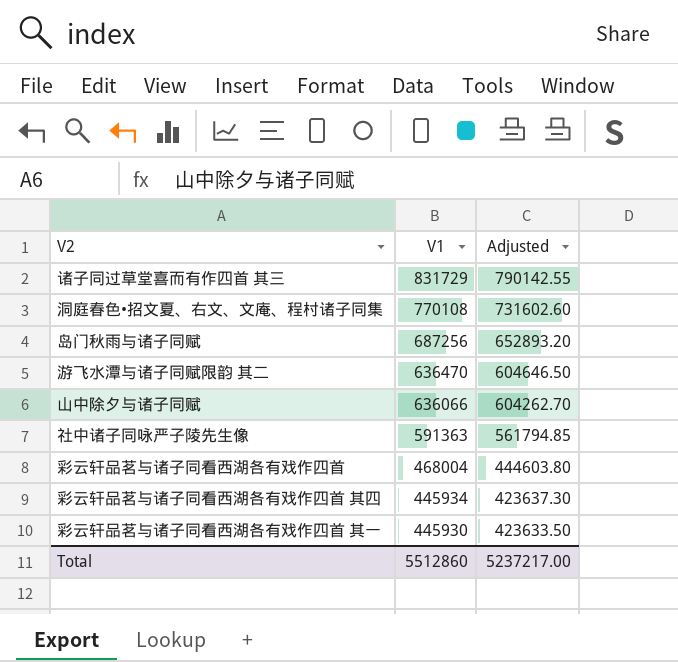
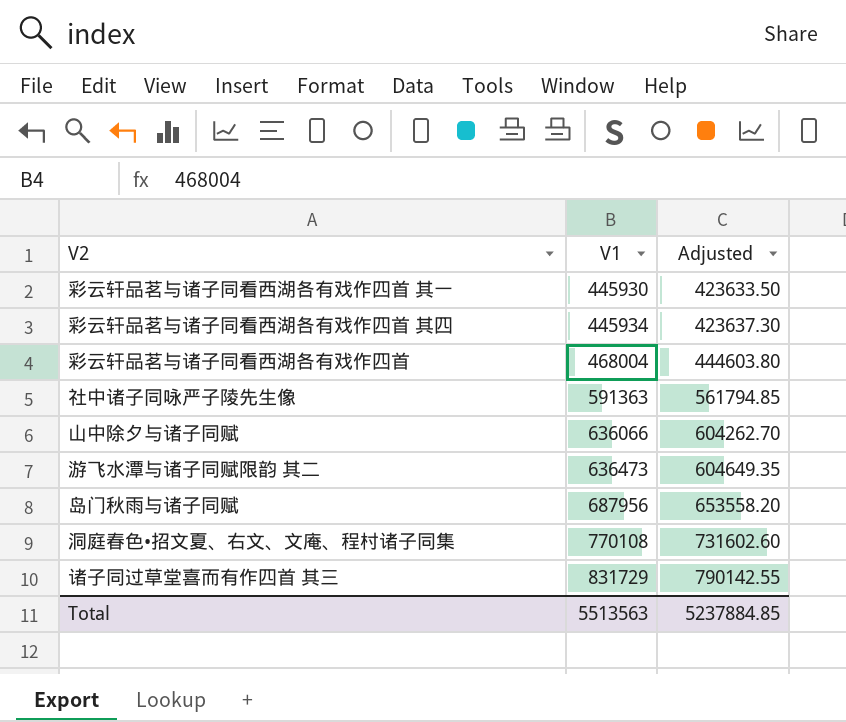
row order: V1 descending -> V1 ascending
游飞水潭与诸子同赋限韵 其二 | V1: 636470 -> 636473
游飞水潭与诸子同赋限韵 其二 | Adjusted: 604646.50 -> 604649.35
岛门秋雨与诸子同赋 | V1: 687256 -> 687956
岛门秋雨与诸子同赋 | Adjusted: 652893.20 -> 653558.20
Total | V1: 5512860 -> 5513563
Total | Adjusted: 5237217.00 -> 5237884.85

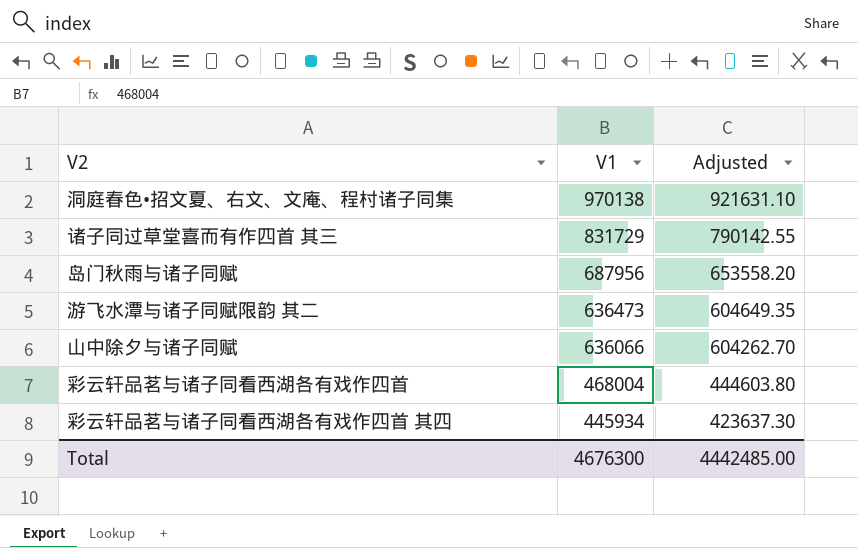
row order: V1 ascending -> V1 descending
row 彩云轩品茗与诸子同看西湖各有戏作四首 其一: 445930 | 423633.50 -> none
row 社中诸子同咏严子陵先生像: 591363 | 561794.85 -> none
洞庭春色•招文夏、右文、文庵、程村诸子同集 | V1: 770108 -> 970138
洞庭春色•招文夏、右文、文庵、程村诸子同集 | Adjusted: 731602.60 -> 921631.10
Total | V1: 5513563 -> 4676300
Total | Adjusted: 5237884.85 -> 4442485.00

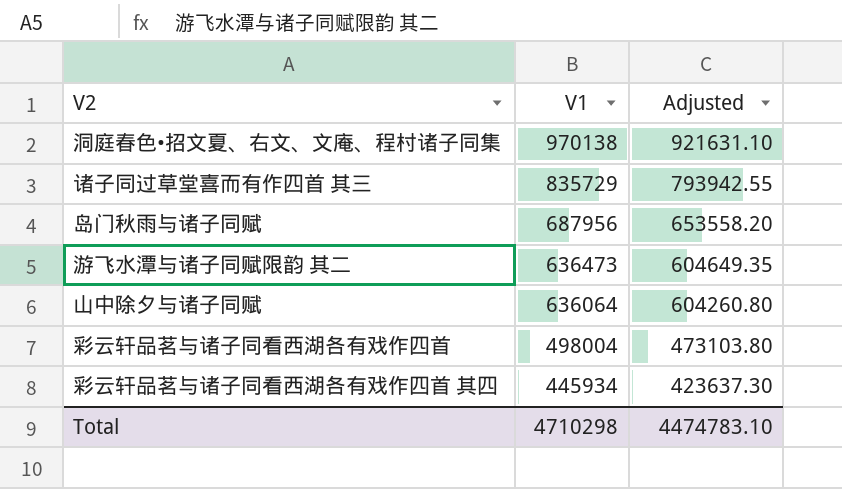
诸子同过草堂喜而有作四首 其三 | V1: 831729 -> 835729
诸子同过草堂喜而有作四首 其三 | Adjusted: 790142.55 -> 793942.55
山中除夕与诸子同赋 | V1: 636066 -> 636064
山中除夕与诸子同赋 | Adjusted: 604262.70 -> 604260.80
彩云轩品茗与诸子同看西湖各有戏作四首 | V1: 468004 -> 498004
彩云轩品茗与诸子同看西湖各有戏作四首 | Adjusted: 444603.80 -> 473103.80
Total | V1: 4676300 -> 4710298
Total | Adjusted: 4442485.00 -> 4474783.10

